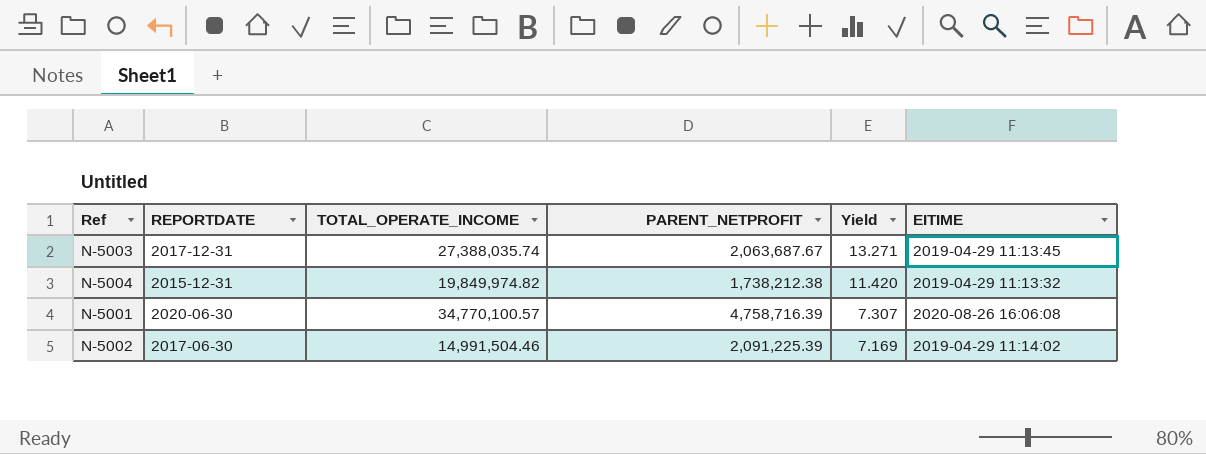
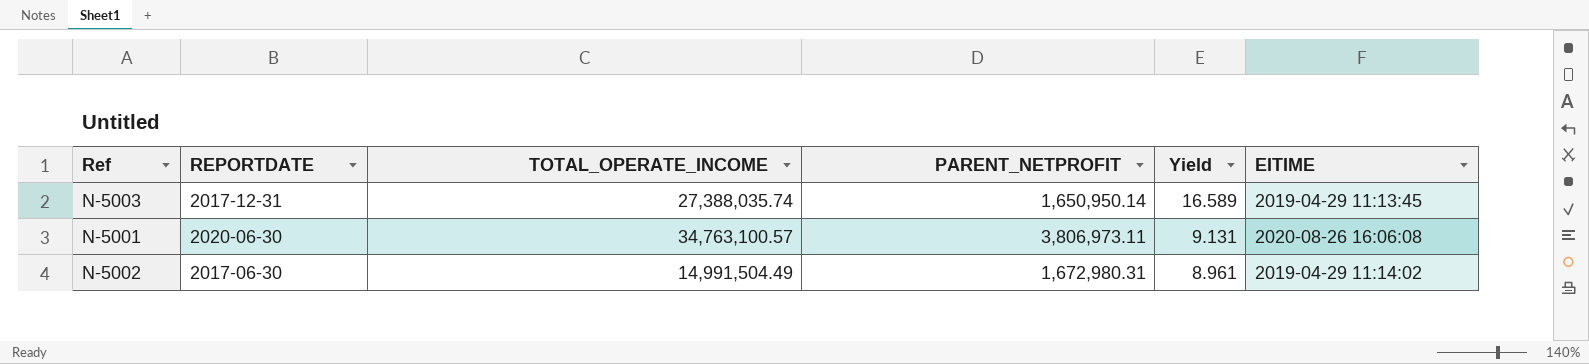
row N-5004: 2015-12-31 | 19,849,974.82 | 1,738,212.38 | 11.420 | 2019-04-29 11:13:32 -> none
N-5003 | PARENT_NETPROFIT: 2,063,687.67 -> 1,650,950.14
N-5003 | Yield: 13.271 -> 16.589
N-5001 | TOTAL_OPERATE_INCOME: 34,770,100.57 -> 34,763,100.57
N-5001 | PARENT_NETPROFIT: 4,758,716.39 -> 3,806,973.11
N-5001 | Yield: 7.307 -> 9.131
N-5002 | TOTAL_OPERATE_INCOME: 14,991,504.46 -> 14,991,504.49
N-5002 | PARENT_NETPROFIT: 2,091,225.39 -> 1,672,980.31
N-5002 | Yield: 7.169 -> 8.961

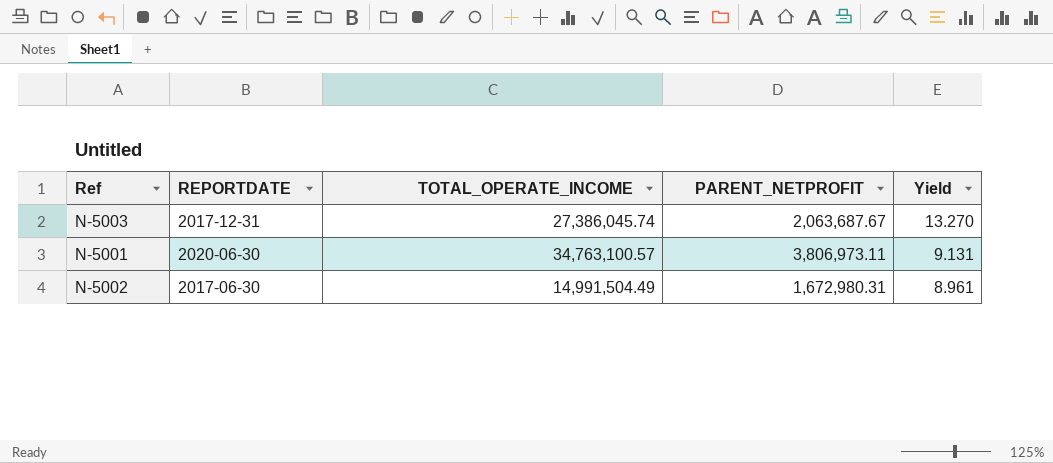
column EITIME | position: 6 -> none
N-5003 | TOTAL_OPERATE_INCOME: 27,388,035.74 -> 27,386,045.74
N-5003 | PARENT_NETPROFIT: 1,650,950.14 -> 2,063,687.67
N-5003 | Yield: 16.589 -> 13.270

